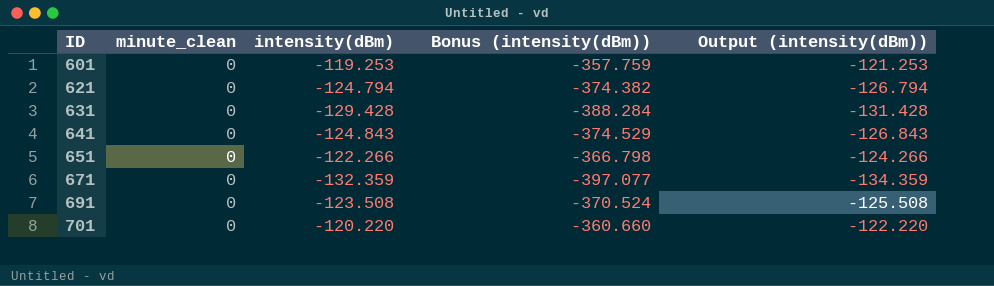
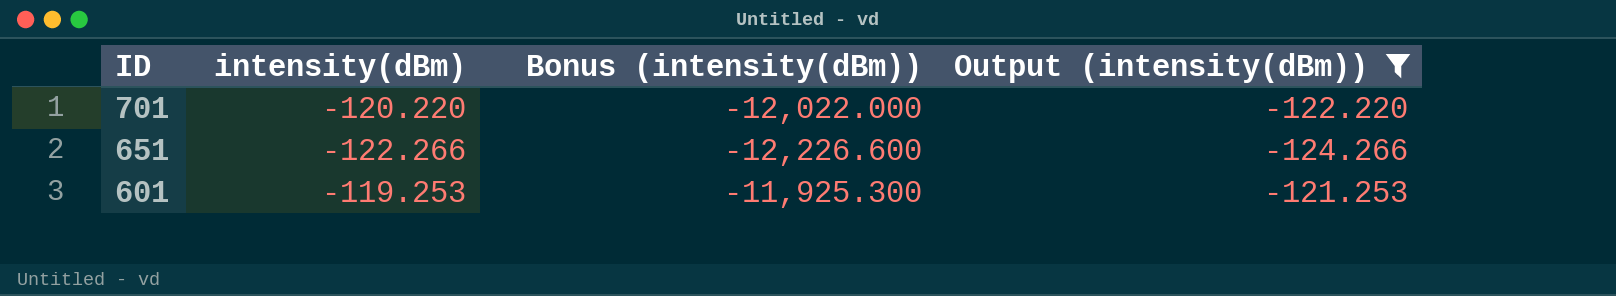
filter: none -> Output (intensity(dBm)) >= -124.266
row order: ID ascending -> ID descending
column minute_clean | position: 2 -> none
column Bonus (intensity(dBm)) | formula: [intensity(dBm)] * 3 -> [intensity(dBm)] * 100

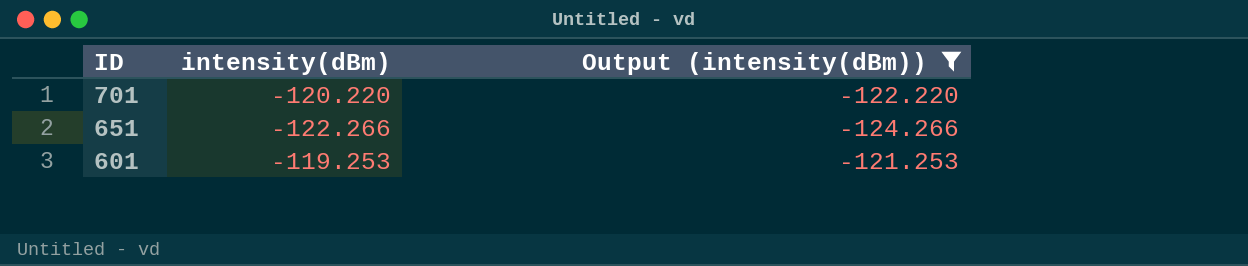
column Bonus (intensity(dBm)) | formula: [intensity(dBm)] * 100 -> none

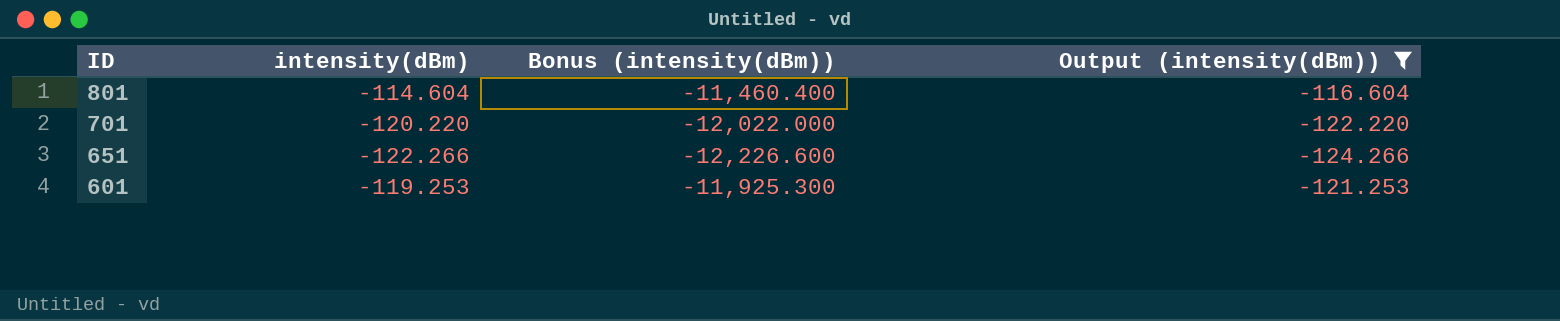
column Bonus (intensity(dBm)) | formula: none -> [intensity(dBm)] * 100
row 801: none -> -114.604 | -11,460.400 | -116.604

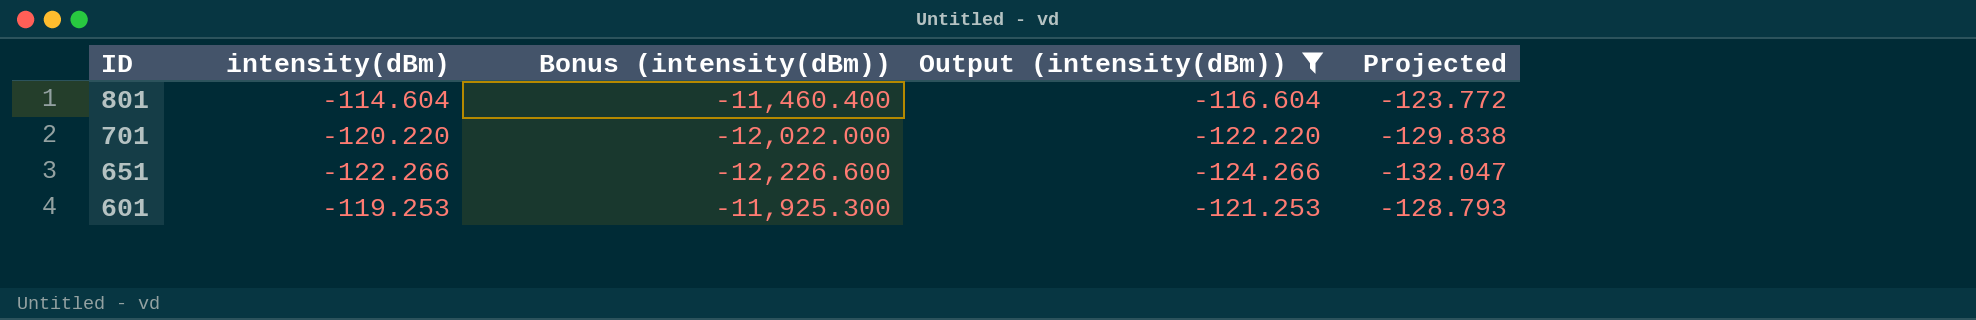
column Projected | formula: none -> [intensity(dBm)] * 1.08

